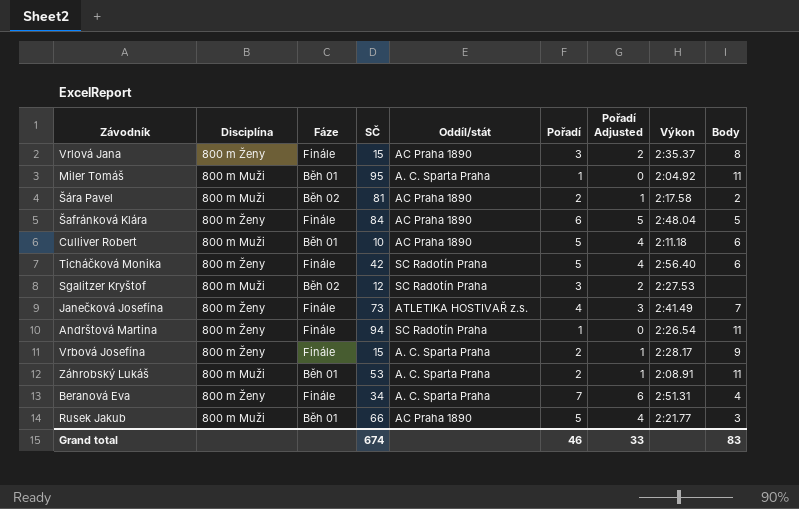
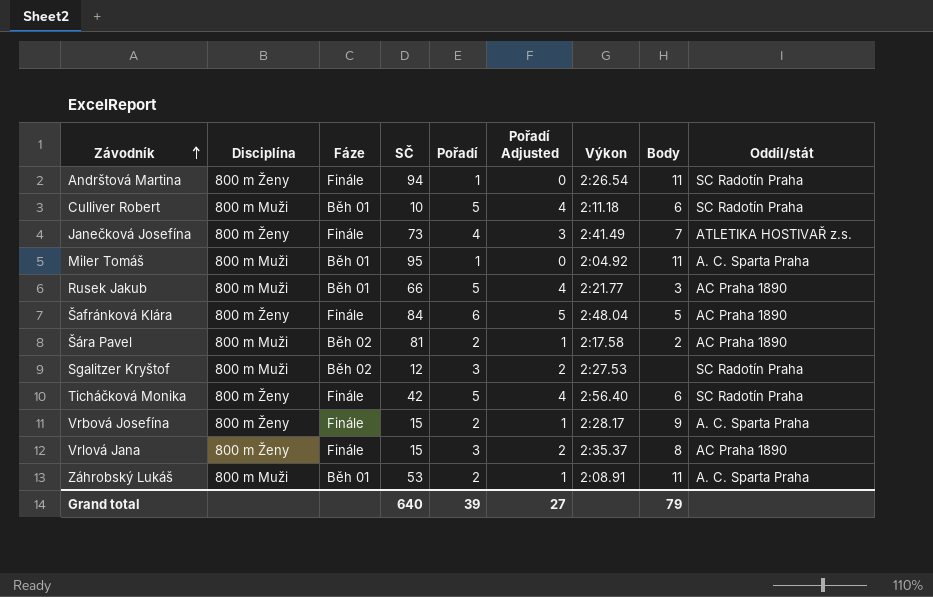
row order: none -> Závodník ascending
column Oddíl/stát | position: 5 -> 9
row Beranová Eva: 800 m Ženy | Finále | 34 | A. C. Sparta Praha | 7 | 6 | 2:51.31 | 4 -> none
Culliver Robert | Oddíl/stát: AC Praha 1890 -> SC Radotín Praha
Grand total | SČ: 674 -> 640
Grand total | Pořadí: 46 -> 39
Grand total | Pořadí Adjusted: 33 -> 27
Grand total | Body: 83 -> 79

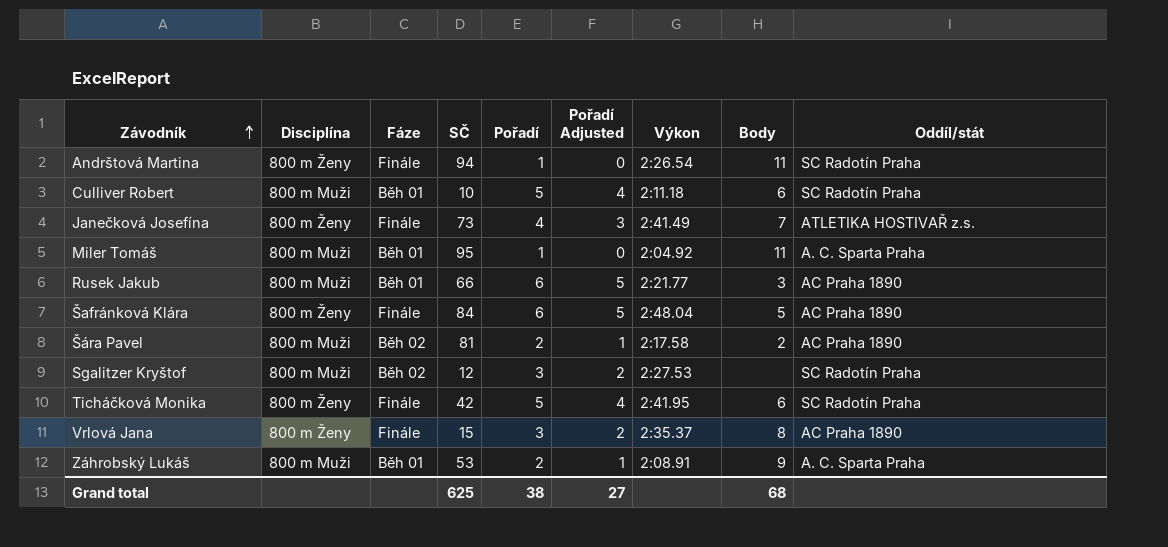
row Vrbová Josefína: 800 m Ženy | Finále | 15 | 2 | 1 | 2:28.17 | 9 | A. C. Sparta Praha -> none
Rusek Jakub | Pořadí: 5 -> 6
Rusek Jakub | Pořadí Adjusted: 4 -> 5
Ticháčková Monika | Výkon: 2:56.40 -> 2:41.95
Záhrobský Lukáš | Body: 11 -> 9
Grand total | SČ: 640 -> 625
Grand total | Pořadí: 39 -> 38
Grand total | Body: 79 -> 68

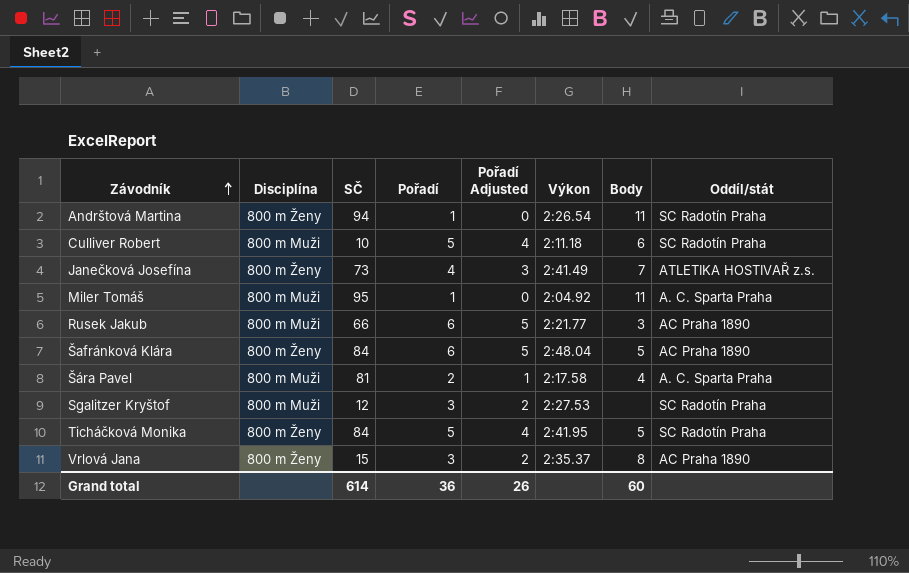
column Fáze | position: 3 -> none
row Záhrobský Lukáš: 800 m Muži | Běh 01 | 53 | 2 | 1 | 2:08.91 | 9 | A. C. Sparta Praha -> none
Šára Pavel | Body: 2 -> 4
Šára Pavel | Oddíl/stát: AC Praha 1890 -> A. C. Sparta Praha
Ticháčková Monika | SČ: 42 -> 84
Ticháčková Monika | Body: 6 -> 5
Grand total | SČ: 625 -> 614
Grand total | Pořadí: 38 -> 36
Grand total | Pořadí Adjusted: 27 -> 26
Grand total | Body: 68 -> 60

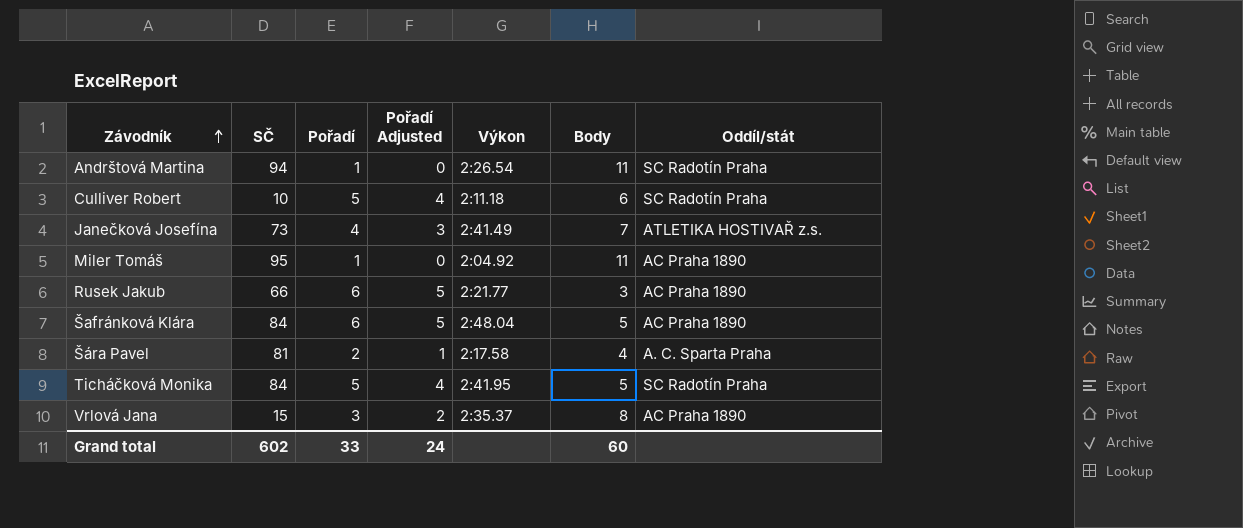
column Disciplína | position: 2 -> none
row Sgalitzer Kryštof: 800 m Muži | 12 | 3 | 2 | 2:27.53 | none | SC Radotín Praha -> none
Miler Tomáš | Oddíl/stát: A. C. Sparta Praha -> AC Praha 1890
Grand total | SČ: 614 -> 602
Grand total | Pořadí: 36 -> 33
Grand total | Pořadí Adjusted: 26 -> 24

